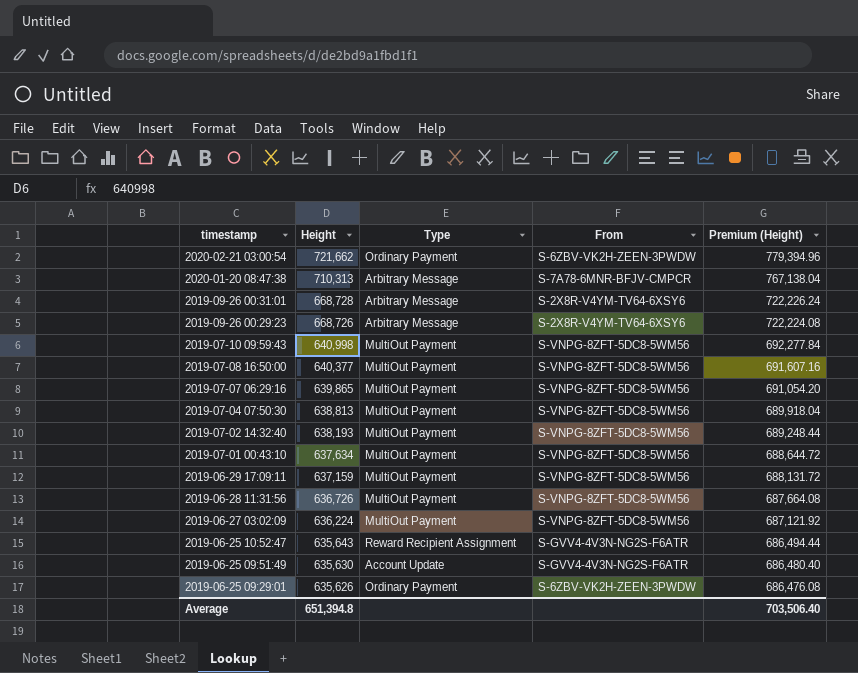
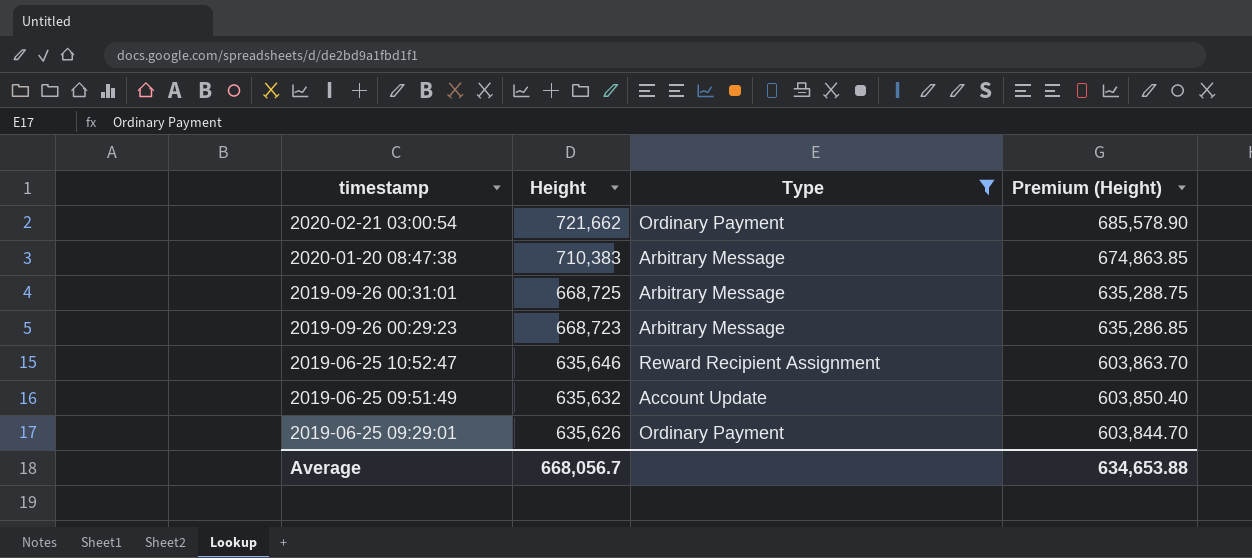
filter: none -> Type != MultiOut Payment
column From | position: 4 -> none
column Premium (Height) | formula: [Height] * 1.08 -> [Height] * 0.95
2020-01-20 08:47:38 | Height: 710,313 -> 710,383
2019-09-26 00:31:01 | Height: 668,728 -> 668,725
2019-09-26 00:29:23 | Height: 668,726 -> 668,723
2019-06-25 10:52:47 | Height: 635,643 -> 635,646
2019-06-25 09:51:49 | Height: 635,630 -> 635,632
Average | Height: 651,394.8 -> 668,056.7
Average | Premium (Height): 703,506.40 -> 634,653.88

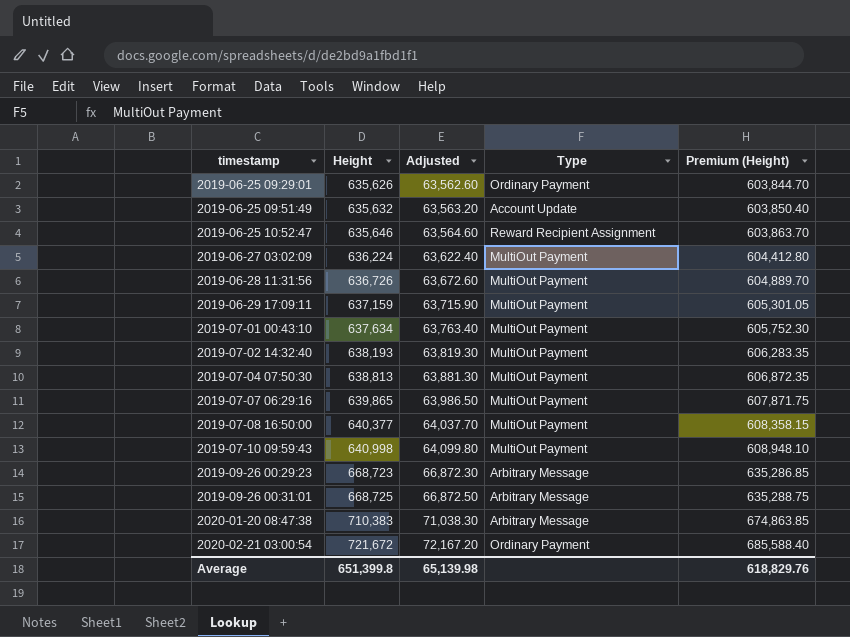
filter: Type != MultiOut Payment -> none
row order: timestamp descending -> timestamp ascending
column Adjusted | formula: none -> [Height] * 0.1
2020-02-21 03:00:54 | Height: 721,662 -> 721,672
2020-02-21 03:00:54 | Premium (Height): 685,578.90 -> 685,588.40
Average | Height: 668,056.7 -> 651,399.8
Average | Premium (Height): 634,653.88 -> 618,829.76

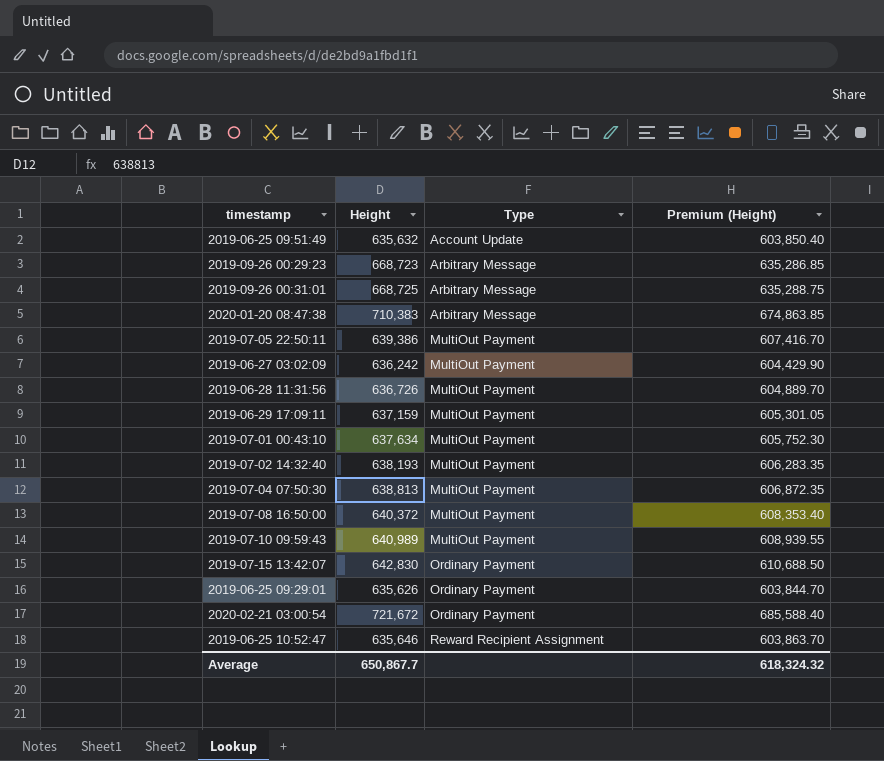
row order: timestamp ascending -> Type ascending
column Adjusted | formula: [Height] * 0.1 -> none
row 2019-07-07 06:29:16: 639,865 | 63,986.50 | MultiOut Payment | 607,871.75 -> none
row 2019-07-05 22:50:11: none -> 639,386 | MultiOut Payment | 607,416.70
2019-06-27 03:02:09 | Height: 636,224 -> 636,242
2019-06-27 03:02:09 | Premium (Height): 604,412.80 -> 604,429.90
2019-07-08 16:50:00 | Height: 640,377 -> 640,372
2019-07-08 16:50:00 | Premium (Height): 608,358.15 -> 608,353.40
2019-07-10 09:59:43 | Height: 640,998 -> 640,989
2019-07-10 09:59:43 | Premium (Height): 608,948.10 -> 608,939.55
row 2019-07-15 13:42:07: none -> 642,830 | Ordinary Payment | 610,688.50
Average | Height: 651,399.8 -> 650,867.7
Average | Premium (Height): 618,829.76 -> 618,324.32

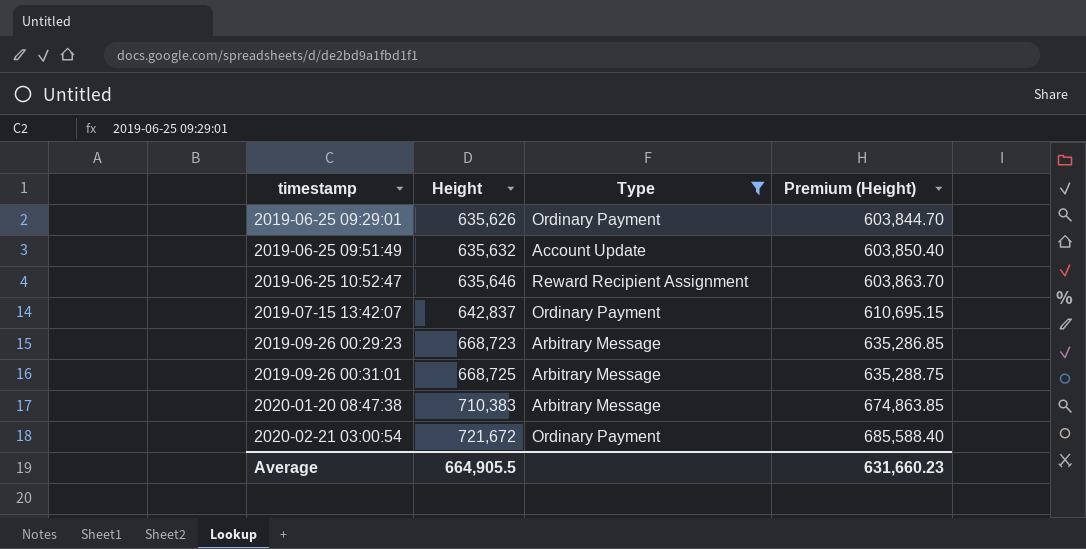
filter: none -> Type != MultiOut Payment
row order: Type ascending -> timestamp ascending
2019-07-15 13:42:07 | Height: 642,830 -> 642,837
2019-07-15 13:42:07 | Premium (Height): 610,688.50 -> 610,695.15
Average | Height: 650,867.7 -> 664,905.5
Average | Premium (Height): 618,324.32 -> 631,660.23

